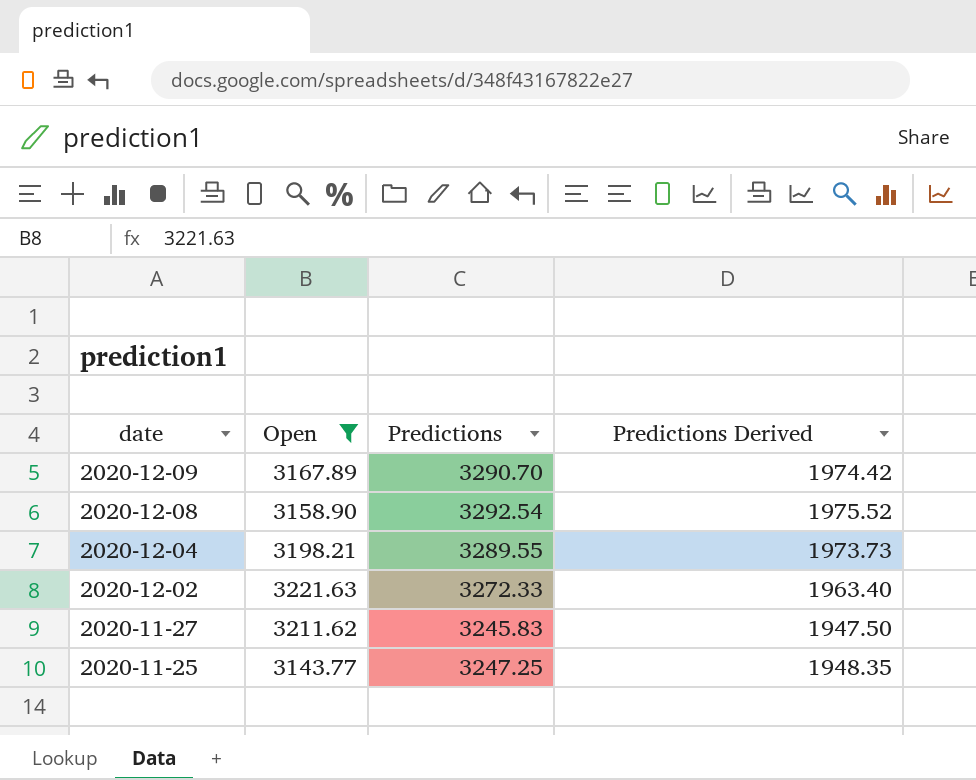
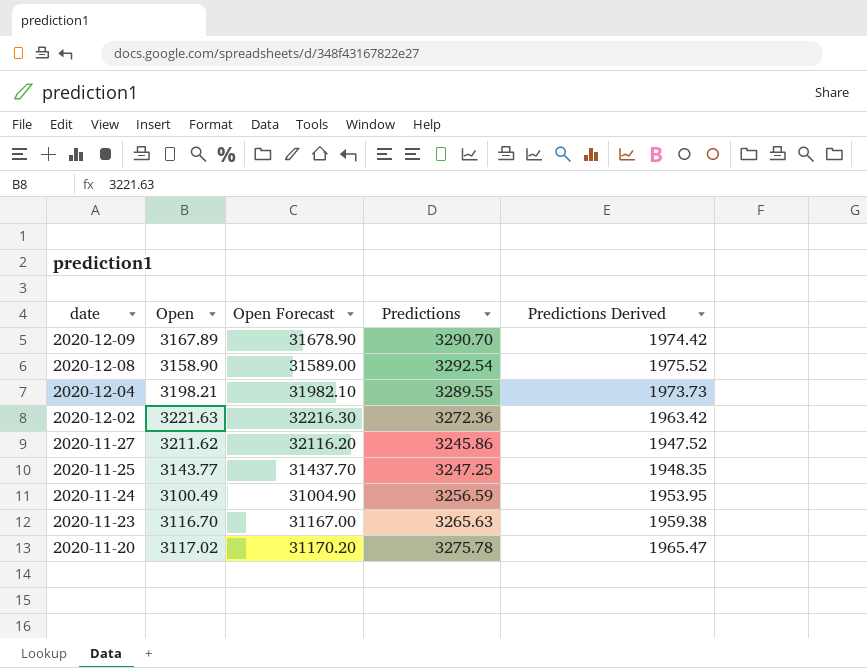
filter: Open >= 3143.77 -> none
column Open Forecast | formula: none -> [Open] * 10
2020-12-02 | Predictions: 3272.33 -> 3272.36
2020-12-02 | Predictions Derived: 1963.40 -> 1963.42
2020-11-27 | Predictions: 3245.83 -> 3245.86
2020-11-27 | Predictions Derived: 1947.50 -> 1947.52

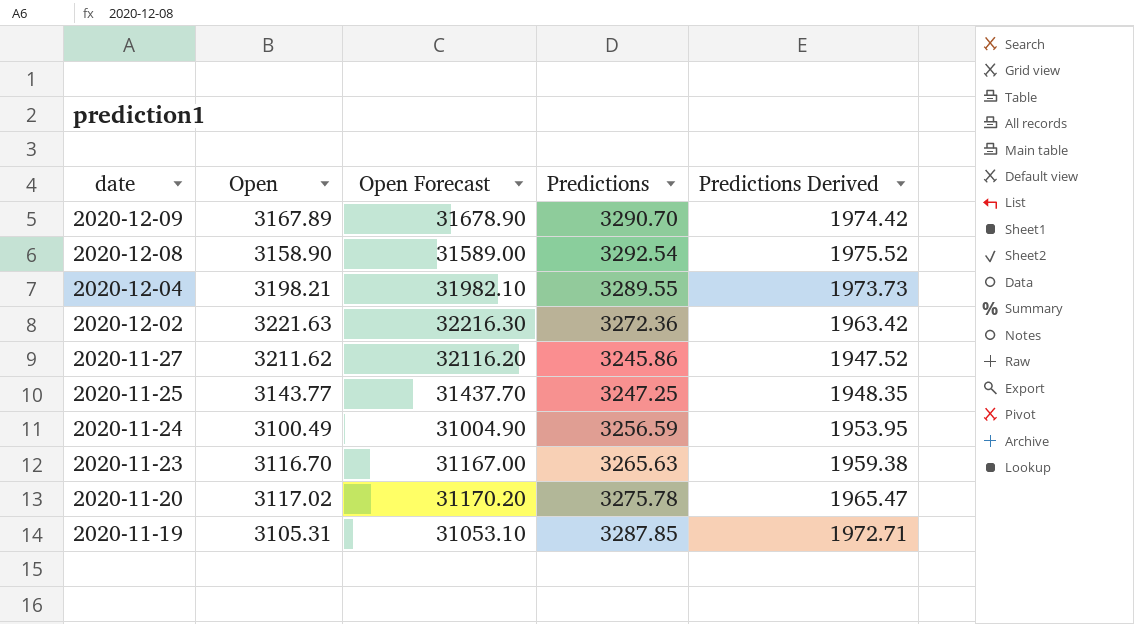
row 2020-11-19: none -> 3105.31 | 31053.10 | 3287.85 | 1972.71

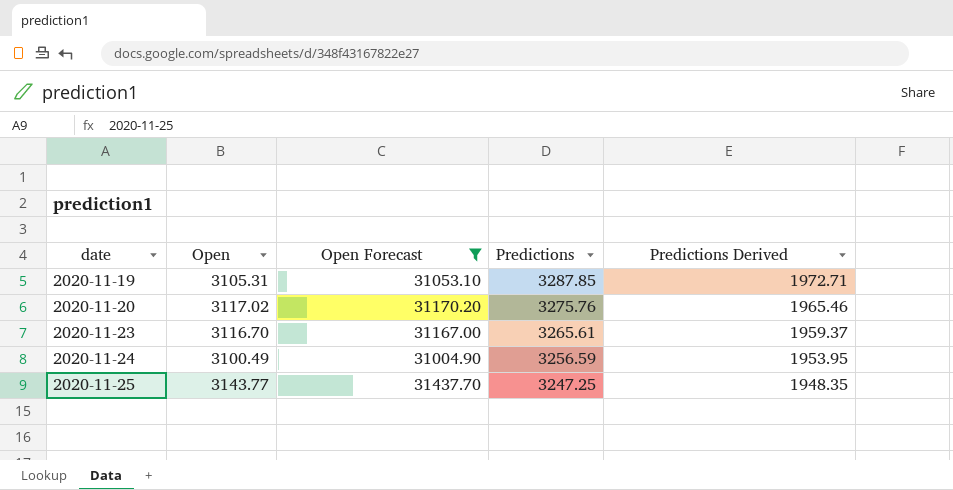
filter: none -> Open Forecast <= 31437.70
row order: date descending -> date ascending
2020-11-20 | Predictions: 3275.78 -> 3275.76
2020-11-20 | Predictions Derived: 1965.47 -> 1965.46
2020-11-23 | Predictions: 3265.63 -> 3265.61
2020-11-23 | Predictions Derived: 1959.38 -> 1959.37

